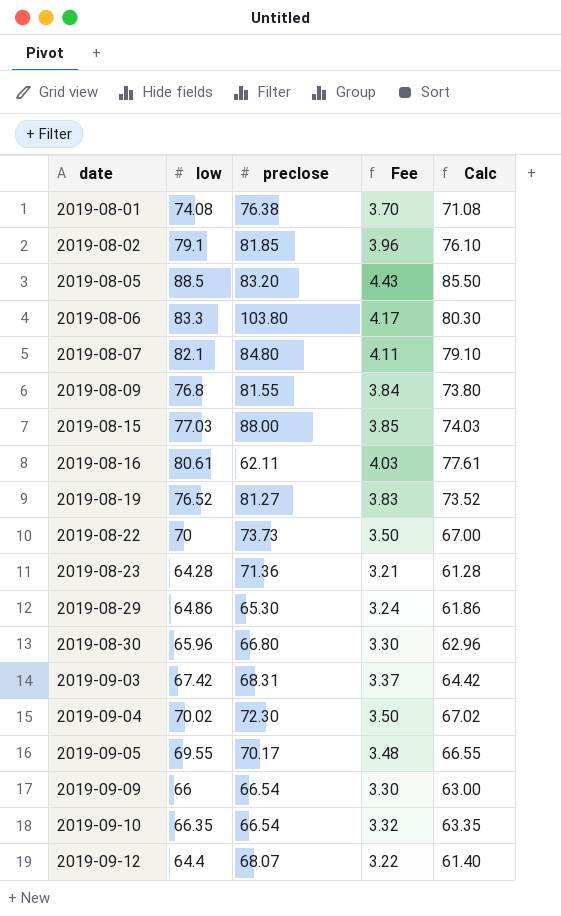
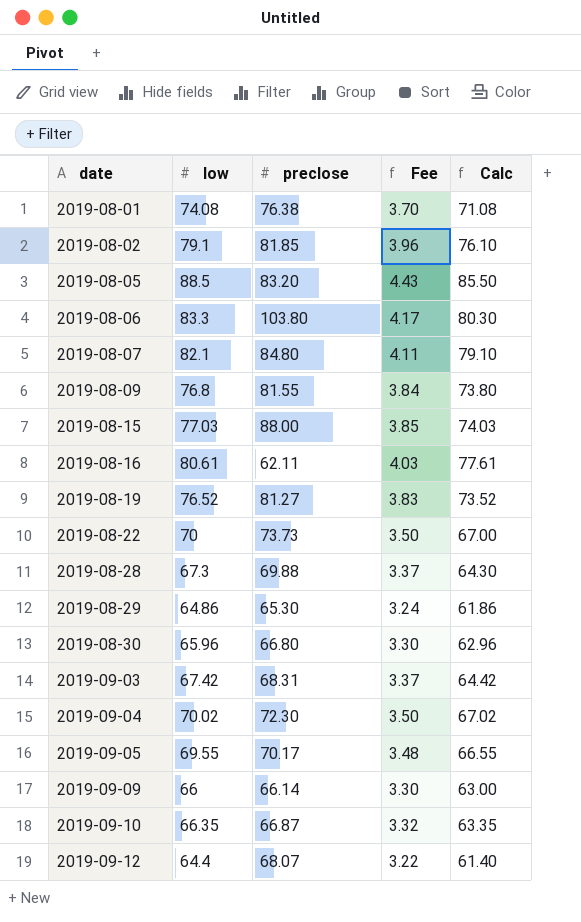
row 2019-08-23: 64.28 | 71.36 | 3.21 | 61.28 -> none
row 2019-08-28: none -> 67.3 | 69.88 | 3.37 | 64.30
2019-09-09 | preclose: 66.54 -> 66.14
2019-09-10 | preclose: 66.54 -> 66.87

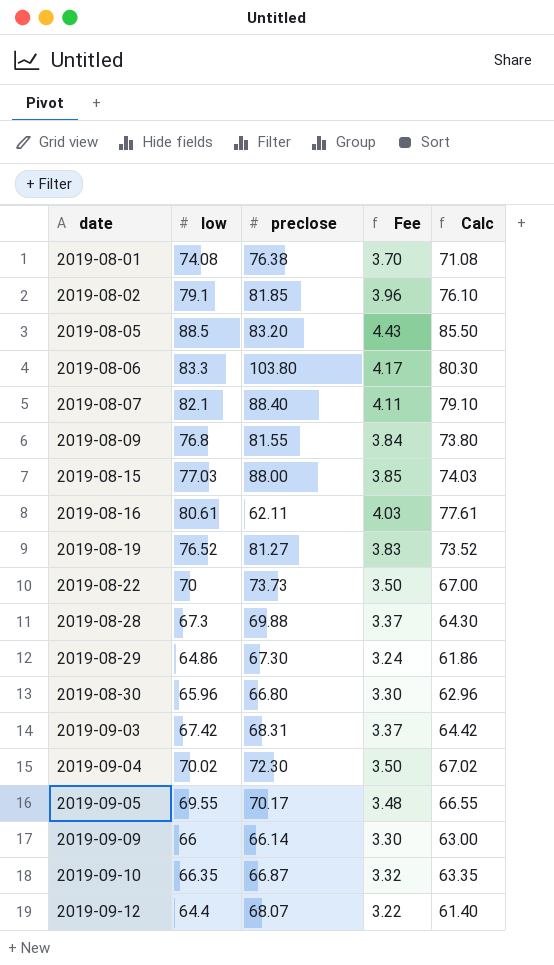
2019-08-07 | preclose: 84.80 -> 88.40
2019-08-29 | preclose: 65.30 -> 67.30

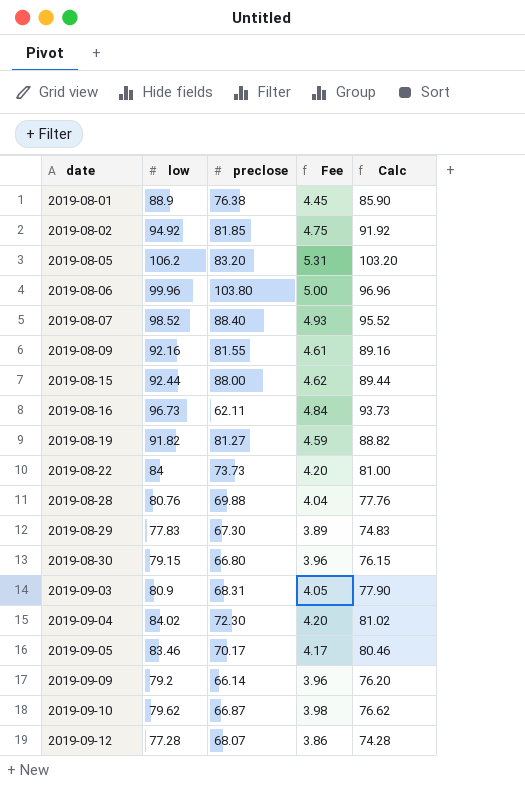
2019-08-01 | low: 74.08 -> 88.9
2019-08-01 | Fee: 3.70 -> 4.45
2019-08-01 | Calc: 71.08 -> 85.90
2019-08-02 | low: 79.1 -> 94.92
2019-08-02 | Fee: 3.96 -> 4.75
2019-08-02 | Calc: 76.10 -> 91.92
2019-08-05 | low: 88.5 -> 106.2
2019-08-05 | Fee: 4.43 -> 5.31
2019-08-05 | Calc: 85.50 -> 103.20
2019-08-06 | low: 83.3 -> 99.96
2019-08-06 | Fee: 4.17 -> 5.00
2019-08-06 | Calc: 80.30 -> 96.96
2019-08-07 | low: 82.1 -> 98.52
2019-08-07 | Fee: 4.11 -> 4.93
2019-08-07 | Calc: 79.10 -> 95.52
2019-08-09 | low: 76.8 -> 92.16
2019-08-09 | Fee: 3.84 -> 4.61
2019-08-09 | Calc: 73.80 -> 89.16
2019-08-15 | low: 77.03 -> 92.44
2019-08-15 | Fee: 3.85 -> 4.62
2019-08-15 | Calc: 74.03 -> 89.44
2019-08-16 | low: 80.61 -> 96.73
2019-08-16 | Fee: 4.03 -> 4.84
2019-08-16 | Calc: 77.61 -> 93.73
2019-08-19 | low: 76.52 -> 91.82
2019-08-19 | Fee: 3.83 -> 4.59
2019-08-19 | Calc: 73.52 -> 88.82
2019-08-22 | low: 70 -> 84
2019-08-22 | Fee: 3.50 -> 4.20
2019-08-22 | Calc: 67.00 -> 81.00
2019-08-28 | low: 67.3 -> 80.76
2019-08-28 | Fee: 3.37 -> 4.04
2019-08-28 | Calc: 64.30 -> 77.76
2019-08-29 | low: 64.86 -> 77.83
2019-08-29 | Fee: 3.24 -> 3.89
2019-08-29 | Calc: 61.86 -> 74.83
2019-08-30 | low: 65.96 -> 79.15
2019-08-30 | Fee: 3.30 -> 3.96
2019-08-30 | Calc: 62.96 -> 76.15
2019-09-03 | low: 67.42 -> 80.9
2019-09-03 | Fee: 3.37 -> 4.05
2019-09-03 | Calc: 64.42 -> 77.90
2019-09-04 | low: 70.02 -> 84.02
2019-09-04 | Fee: 3.50 -> 4.20
2019-09-04 | Calc: 67.02 -> 81.02
2019-09-05 | low: 69.55 -> 83.46
2019-09-05 | Fee: 3.48 -> 4.17
2019-09-05 | Calc: 66.55 -> 80.46
2019-09-09 | low: 66 -> 79.2
2019-09-09 | Fee: 3.30 -> 3.96
2019-09-09 | Calc: 63.00 -> 76.20
2019-09-10 | low: 66.35 -> 79.62
2019-09-10 | Fee: 3.32 -> 3.98
2019-09-10 | Calc: 63.35 -> 76.62
2019-09-12 | low: 64.4 -> 77.28
2019-09-12 | Fee: 3.22 -> 3.86
2019-09-12 | Calc: 61.40 -> 74.28

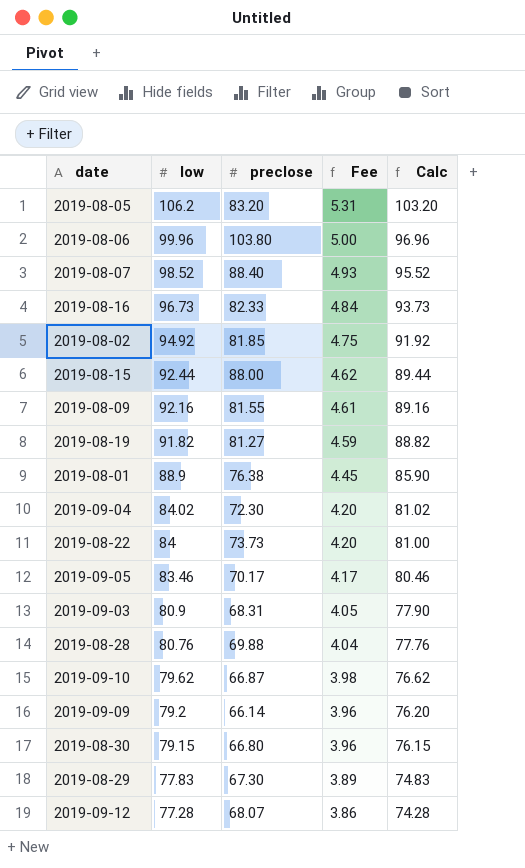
row order: date ascending -> low descending
2019-08-16 | preclose: 62.11 -> 82.33

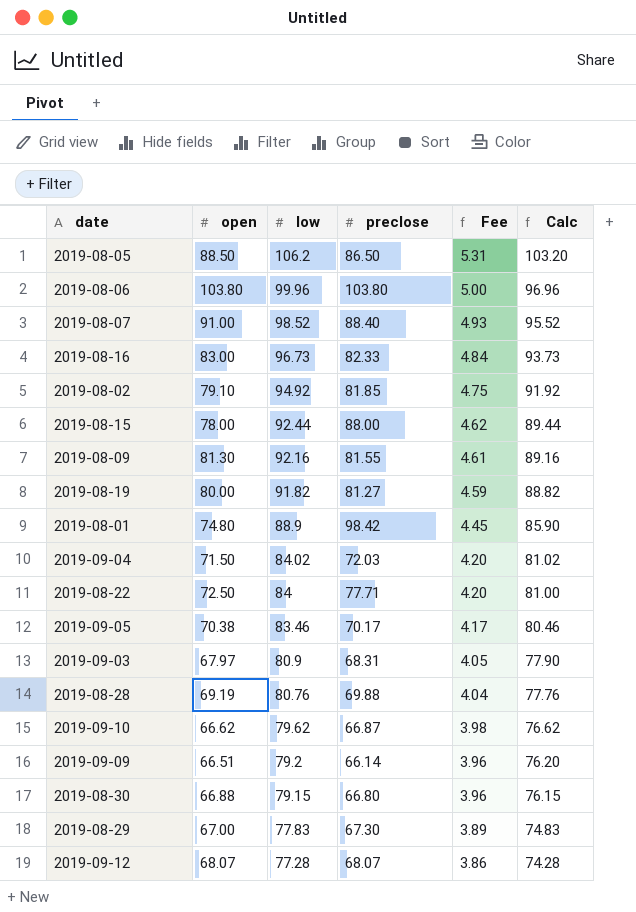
column open | position: none -> 2
2019-08-05 | preclose: 83.20 -> 86.50
2019-08-01 | preclose: 76.38 -> 98.42
2019-09-04 | preclose: 72.30 -> 72.03
2019-08-22 | preclose: 73.73 -> 77.71

